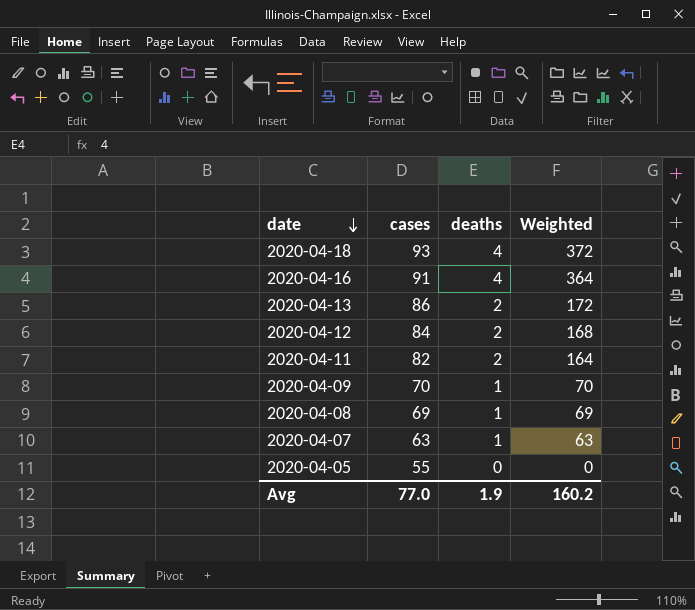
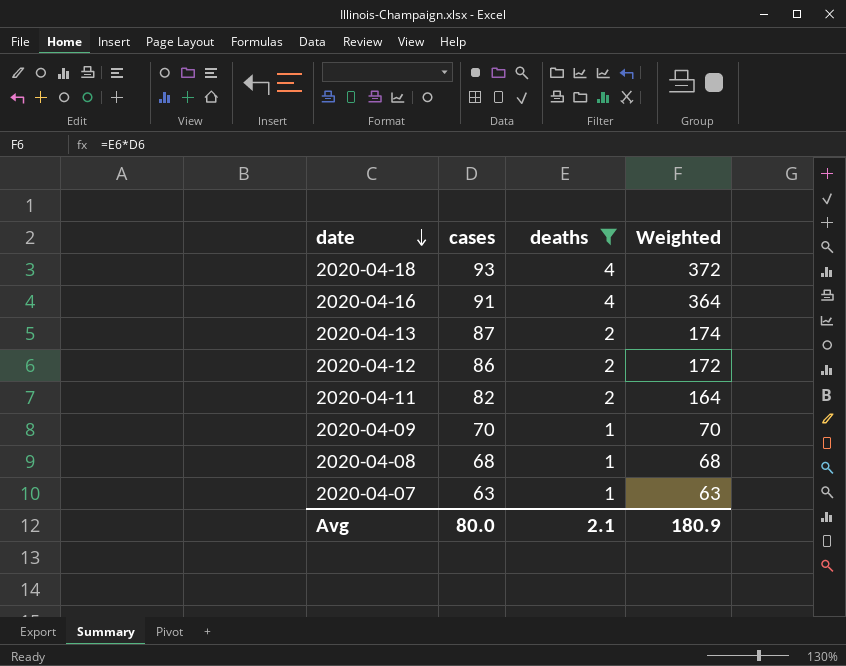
filter: none -> deaths != 0
2020-04-13 | cases: 86 -> 87
2020-04-13 | Weighted: 172 -> 174
2020-04-12 | cases: 84 -> 86
2020-04-12 | Weighted: 168 -> 172
2020-04-08 | cases: 69 -> 68
2020-04-08 | Weighted: 69 -> 68
Avg | cases: 77.0 -> 80.0
Avg | deaths: 1.9 -> 2.1
Avg | Weighted: 160.2 -> 180.9

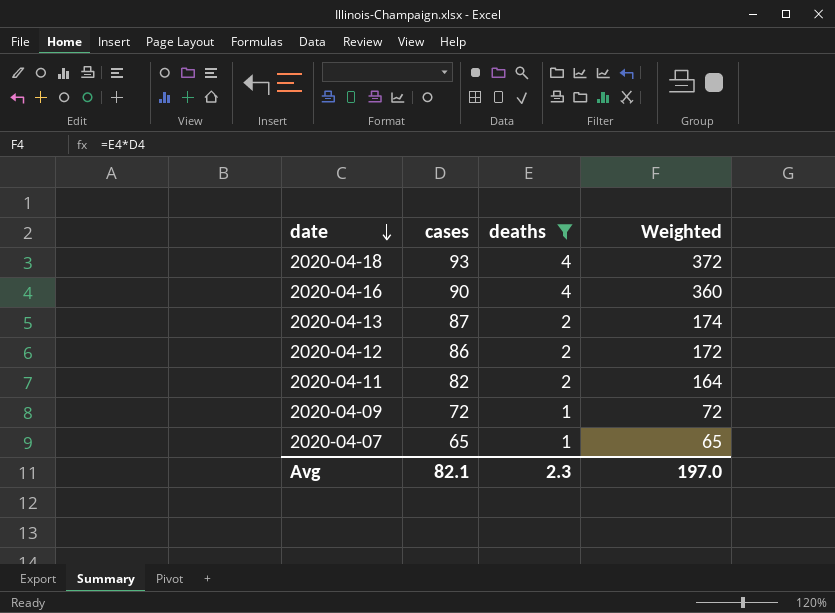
row 2020-04-08: 68 | 1 | 68 -> none
2020-04-16 | cases: 91 -> 90
2020-04-16 | Weighted: 364 -> 360
2020-04-09 | cases: 70 -> 72
2020-04-09 | Weighted: 70 -> 72
2020-04-07 | cases: 63 -> 65
2020-04-07 | Weighted: 63 -> 65
Avg | cases: 80.0 -> 82.1
Avg | deaths: 2.1 -> 2.3
Avg | Weighted: 180.9 -> 197.0

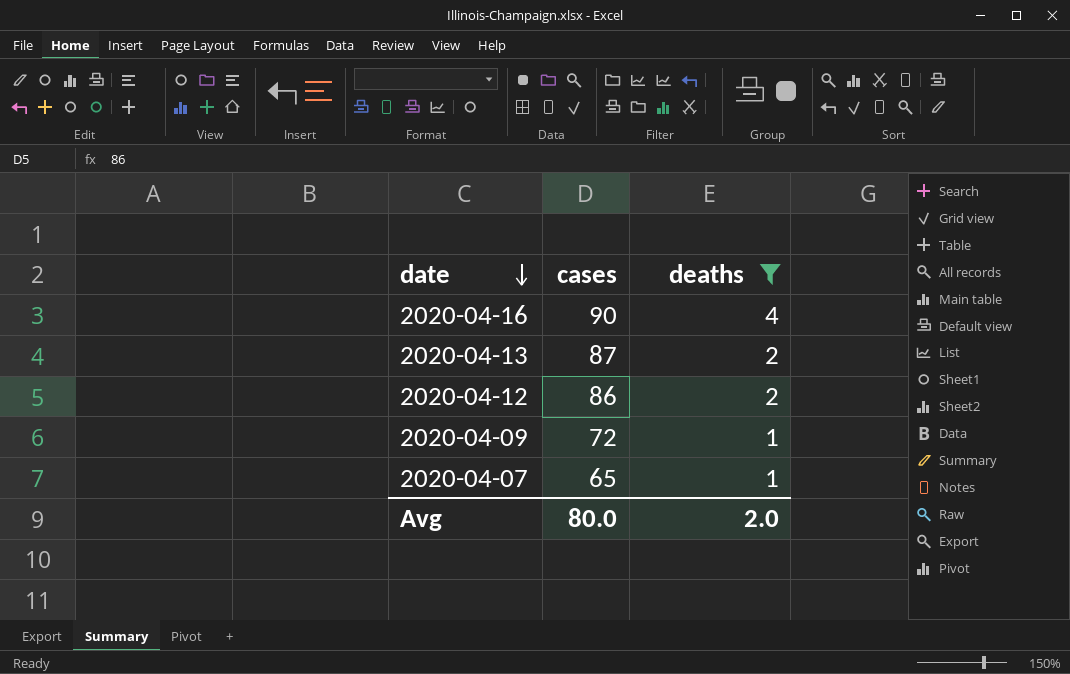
column Weighted | formula: [cases] * [deaths] -> none
row 2020-04-18: 93 | 4 | 372 -> none
row 2020-04-11: 82 | 2 | 164 -> none
Avg | cases: 82.1 -> 80.0
Avg | deaths: 2.3 -> 2.0

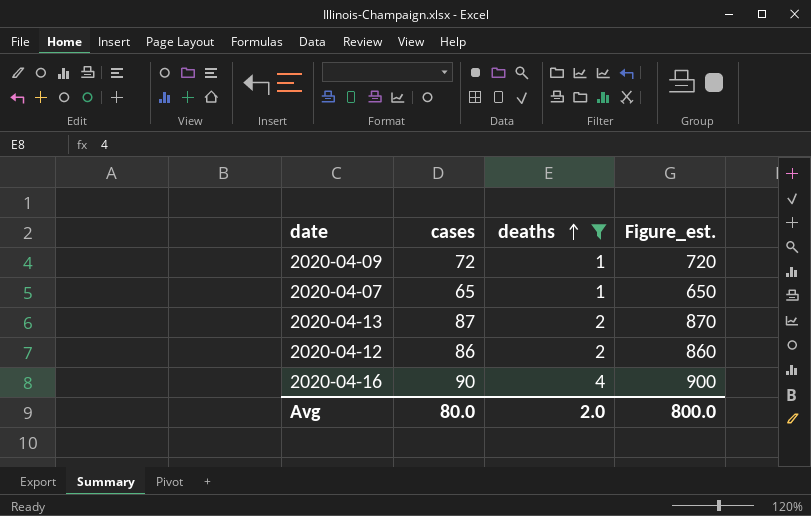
row order: date descending -> deaths ascending
column Figure_est. | formula: none -> [cases] * 10

